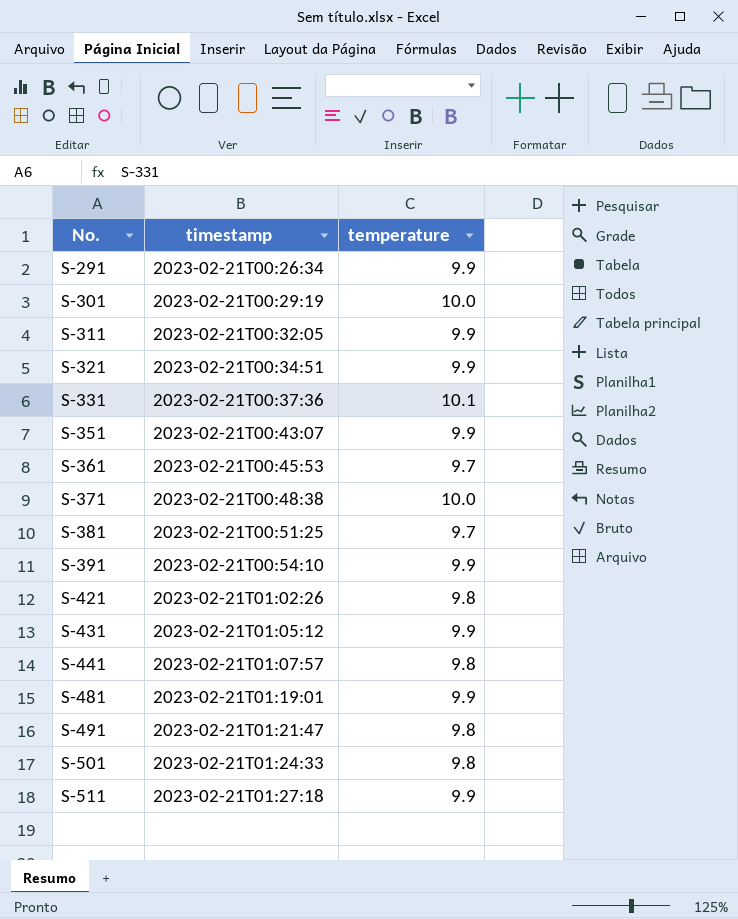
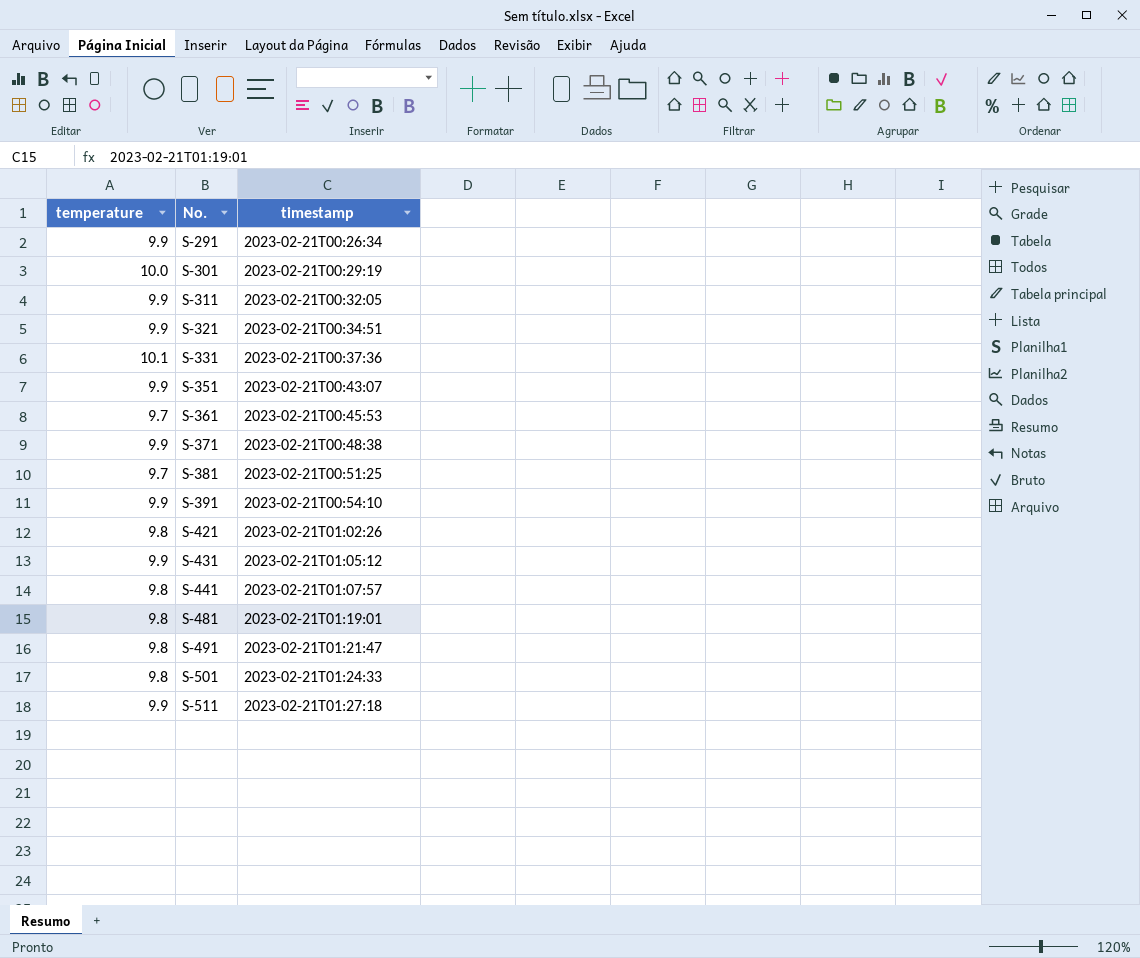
column temperature | position: 3 -> 1
S-371 | temperature: 10.0 -> 9.9
S-481 | temperature: 9.9 -> 9.8

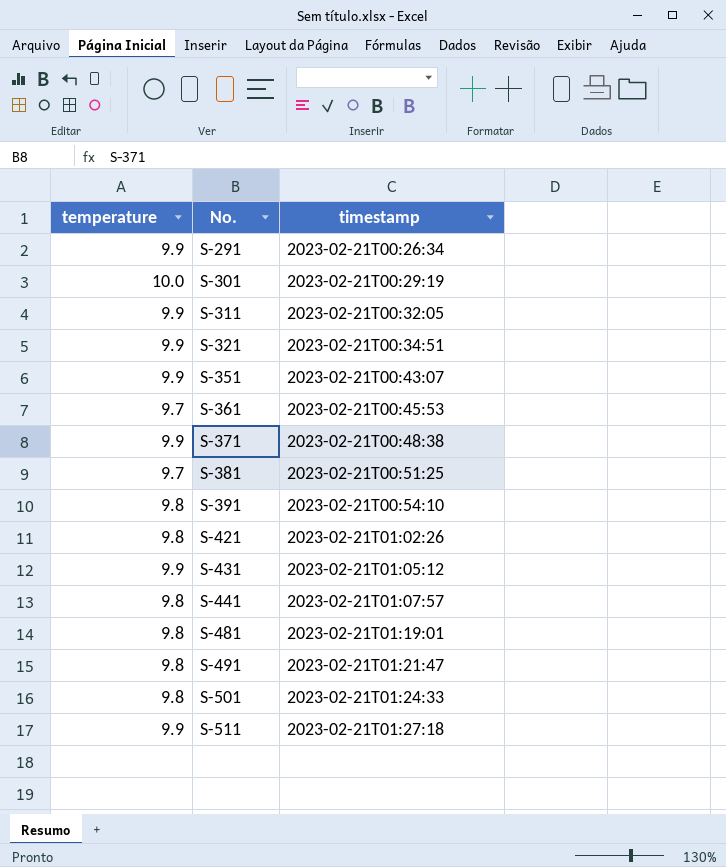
row S-331: 10.1 | 2023-02-21T00:37:36 -> none
S-391 | temperature: 9.9 -> 9.8

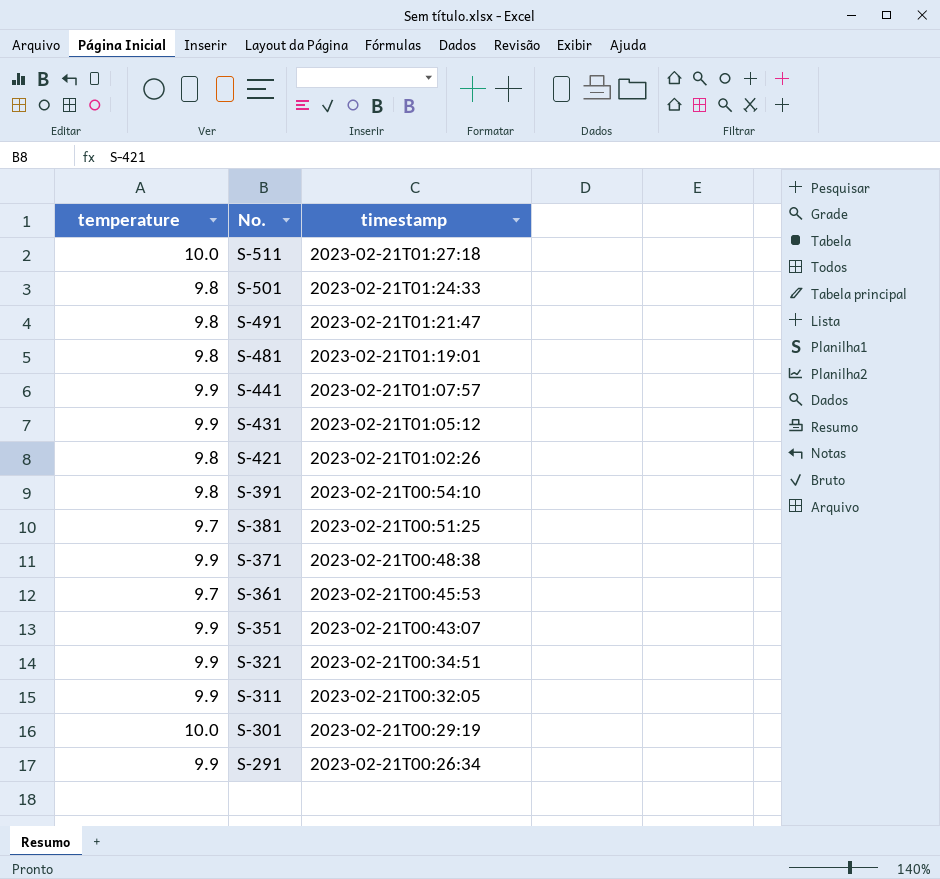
row order: No. ascending -> No. descending
S-511 | temperature: 9.9 -> 10.0
S-441 | temperature: 9.8 -> 9.9

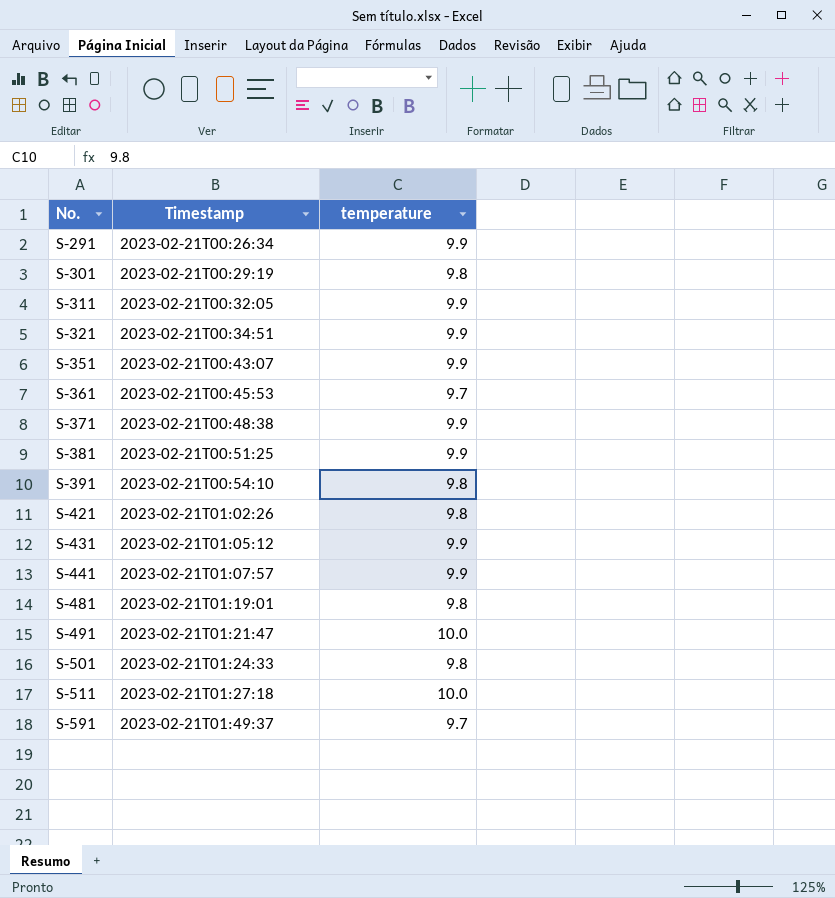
row order: No. descending -> No. ascending
column name: timestamp -> Timestamp
column temperature | position: 1 -> 3
S-301 | temperature: 10.0 -> 9.8
S-381 | temperature: 9.7 -> 9.9
S-491 | temperature: 9.8 -> 10.0
row S-591: none -> 2023-02-21T01:49:37 | 9.7

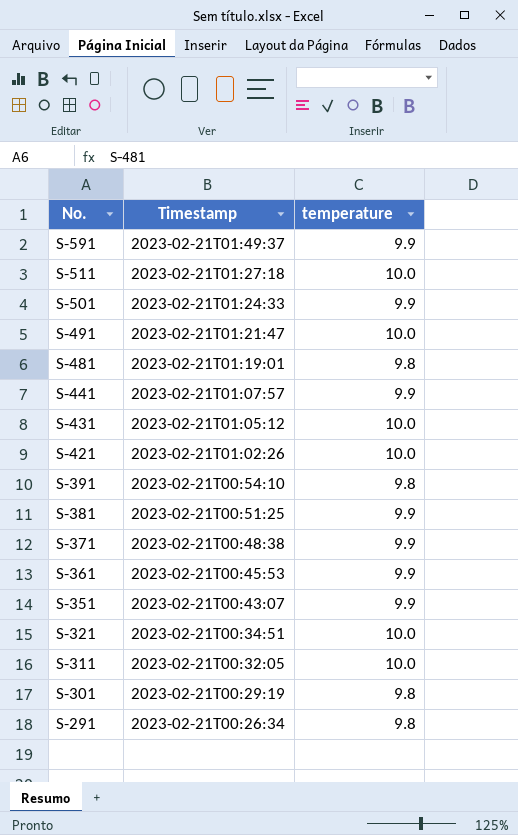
row order: No. ascending -> No. descending
S-591 | temperature: 9.7 -> 9.9
S-501 | temperature: 9.8 -> 9.9
S-431 | temperature: 9.9 -> 10.0
S-421 | temperature: 9.8 -> 10.0
S-361 | temperature: 9.7 -> 9.9
S-321 | temperature: 9.9 -> 10.0
S-311 | temperature: 9.9 -> 10.0
S-291 | temperature: 9.9 -> 9.8

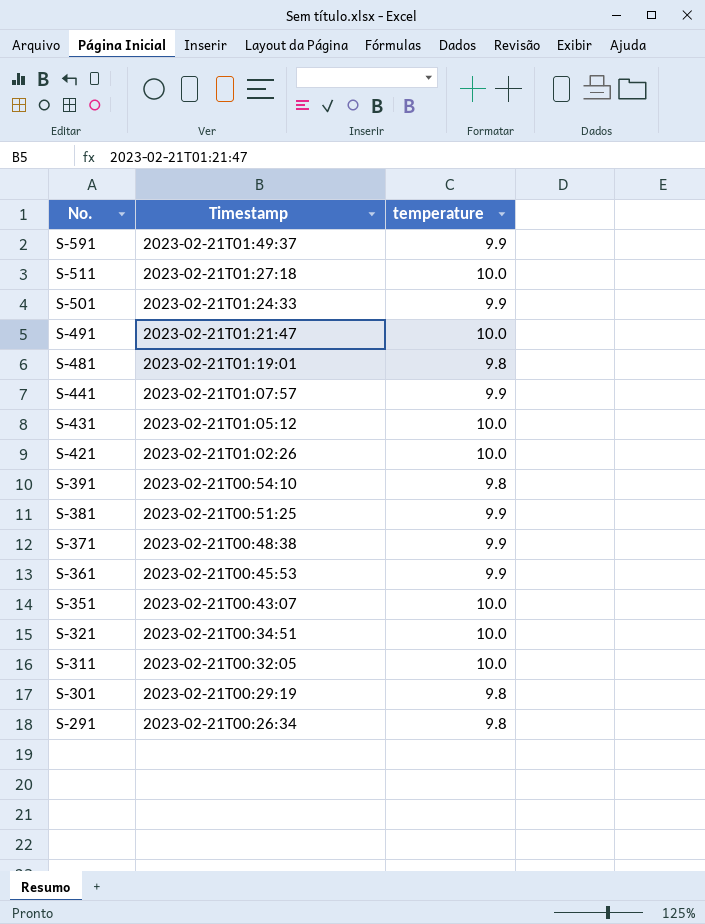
S-351 | temperature: 9.9 -> 10.0

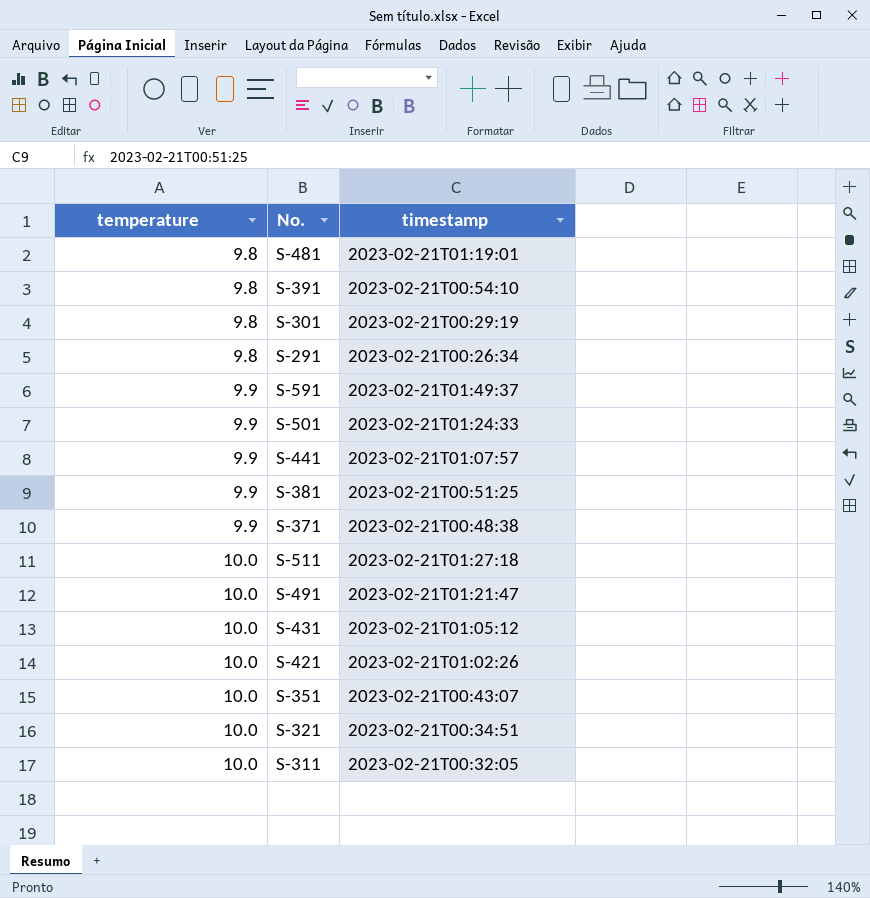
row order: No. descending -> temperature ascending
column temperature | position: 3 -> 1
column name: Timestamp -> timestamp
row S-361: 2023-02-21T00:45:53 | 9.9 -> none

